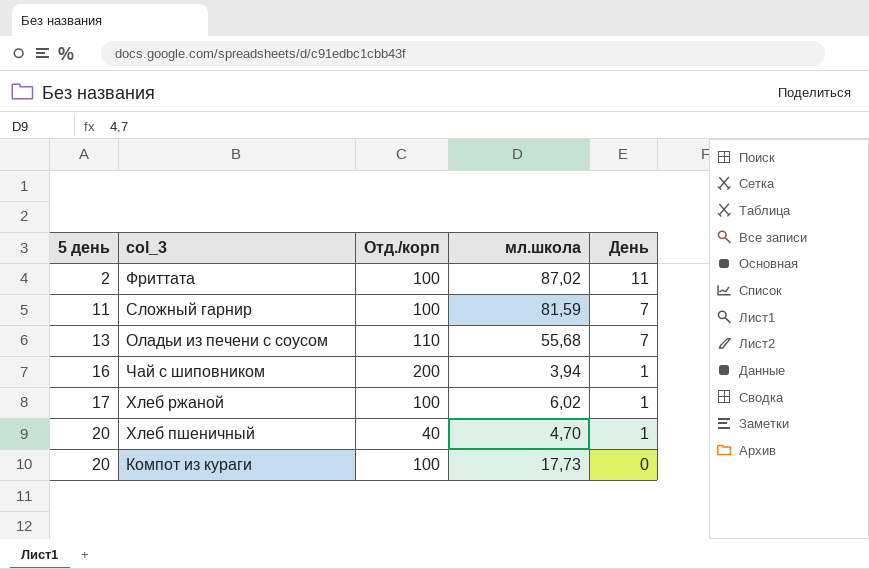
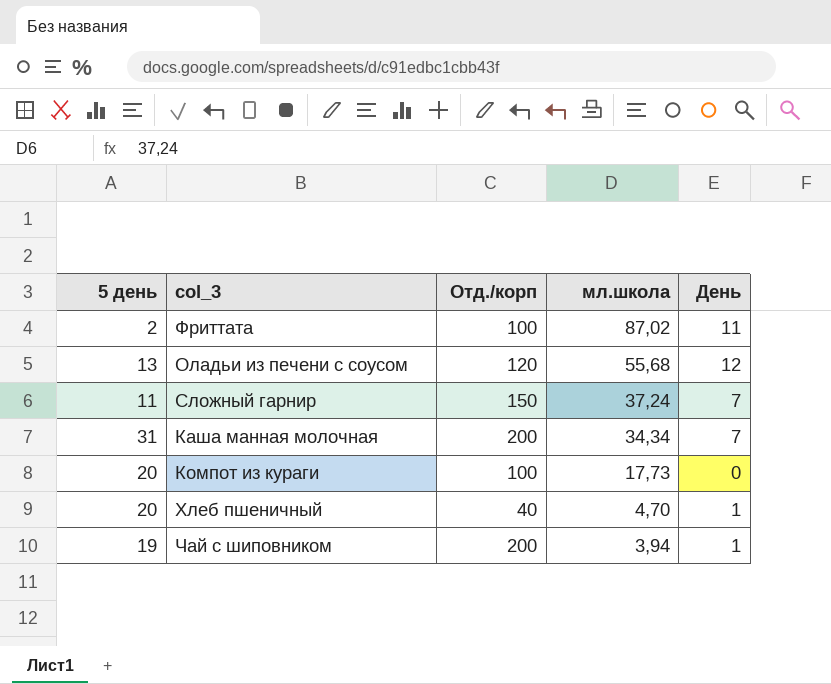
row order: 5 день ascending -> мл.школа descending
row Хлеб ржаной: 17 | 100 | 6,02 | 1 -> none
Оладьи из печени с соусом | Отд./корп: 110 -> 120
Оладьи из печени с соусом | День: 7 -> 12
Сложный гарнир | Отд./корп: 100 -> 150
Сложный гарнир | мл.школа: 81,59 -> 37,24
row Каша манная молочная: none -> 31 | 200 | 34,34 | 7
Чай с шиповником | 5 день: 16 -> 19

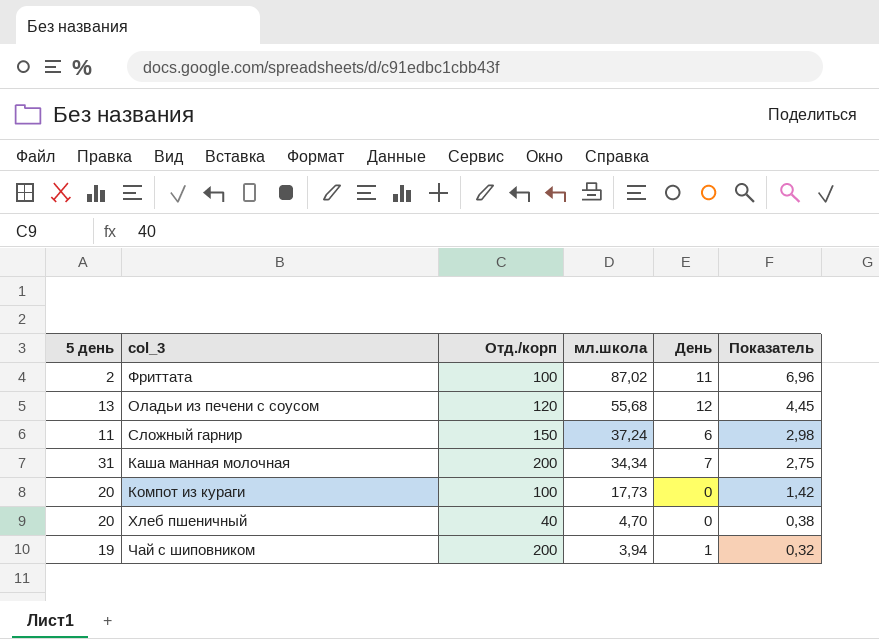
column Показатель | formula: none -> [мл.школа] * 0,08
Сложный гарнир | День: 7 -> 6
Хлеб пшеничный | День: 1 -> 0

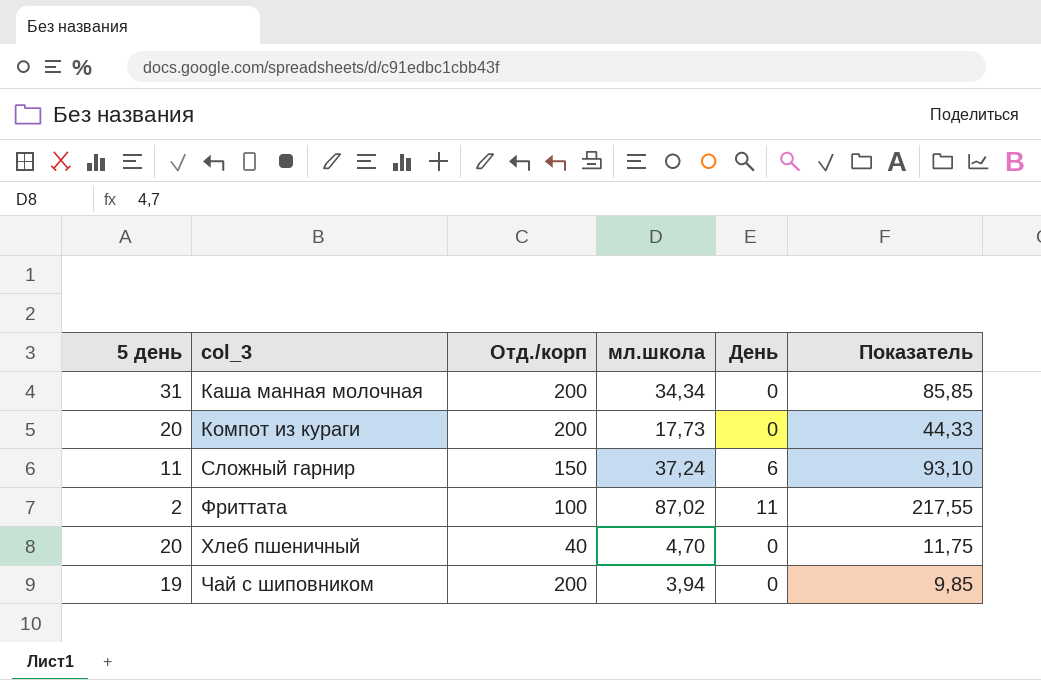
row order: мл.школа descending -> col_3 ascending
column Показатель | formula: [мл.школа] * 0,08 -> [мл.школа] * 2,5
row Оладьи из печени с соусом: 13 | 120 | 55,68 | 12 | 4,45 -> none
Каша манная молочная | День: 7 -> 0
Компот из кураги | Отд./корп: 100 -> 200
Чай с шиповником | День: 1 -> 0

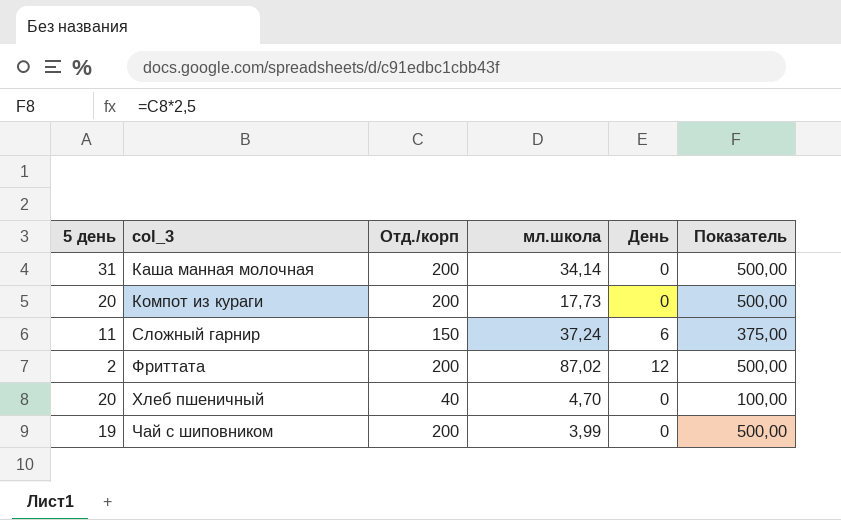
column Показатель | formula: [мл.школа] * 2,5 -> [Отд./корп] * 2,5
Каша манная молочная | мл.школа: 34,34 -> 34,14
Фриттата | Отд./корп: 100 -> 200
Фриттата | День: 11 -> 12
Чай с шиповником | мл.школа: 3,94 -> 3,99

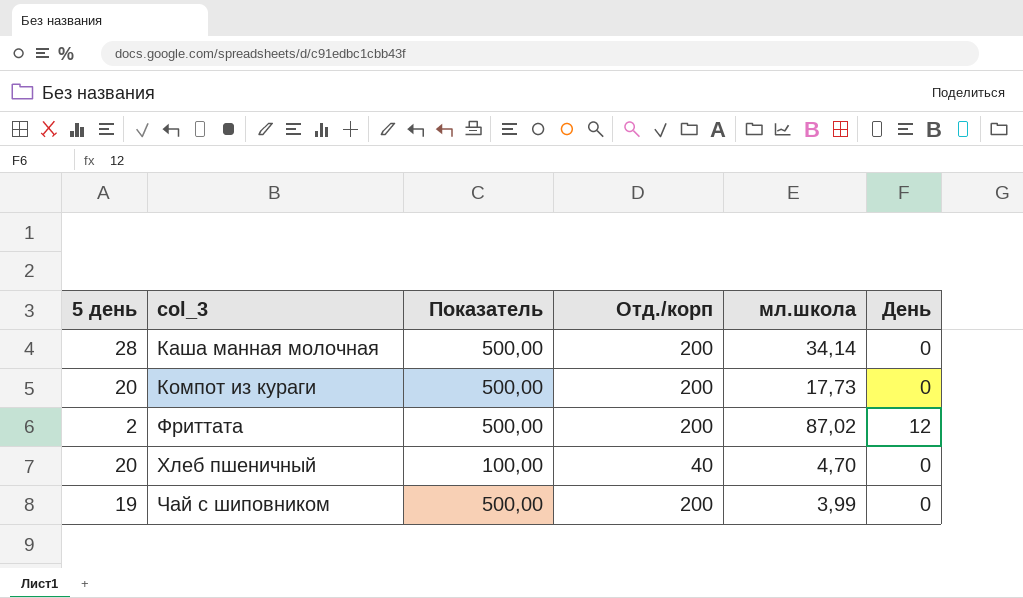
column Показатель | position: 6 -> 3
row Сложный гарнир: 11 | 150 | 37,24 | 6 | 375,00 -> none
Каша манная молочная | 5 день: 31 -> 28

